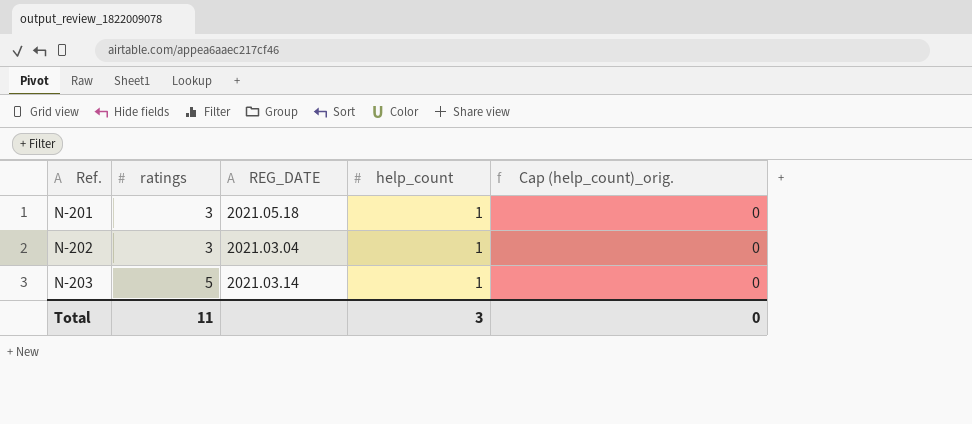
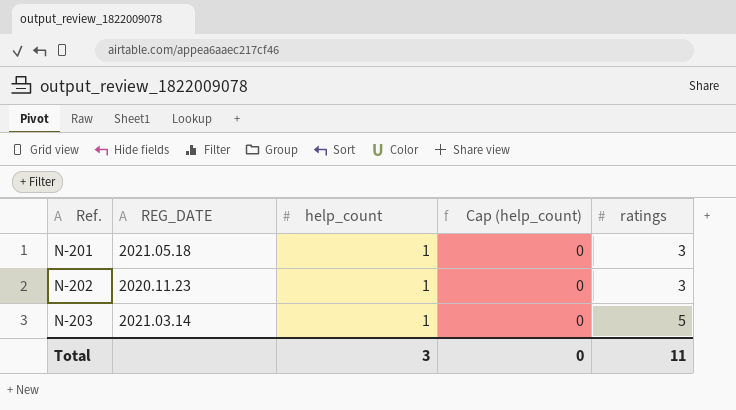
column name: Cap (help_count)_orig. -> Cap (help_count)
column ratings | position: 2 -> 5
N-202 | REG_DATE: 2021.03.04 -> 2020.11.23

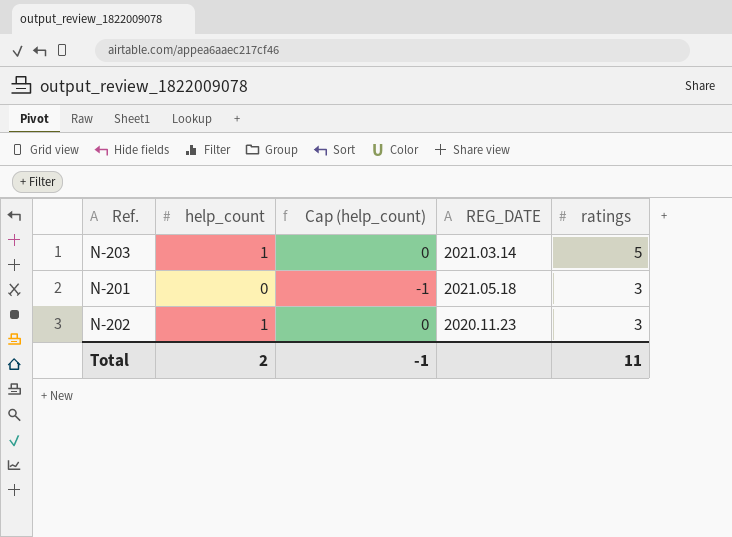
row order: Ref. ascending -> ratings descending
column REG_DATE | position: 2 -> 4
N-201 | help_count: 1 -> 0
N-201 | Cap (help_count): 0 -> -1
Total | help_count: 3 -> 2
Total | Cap (help_count): 0 -> -1

